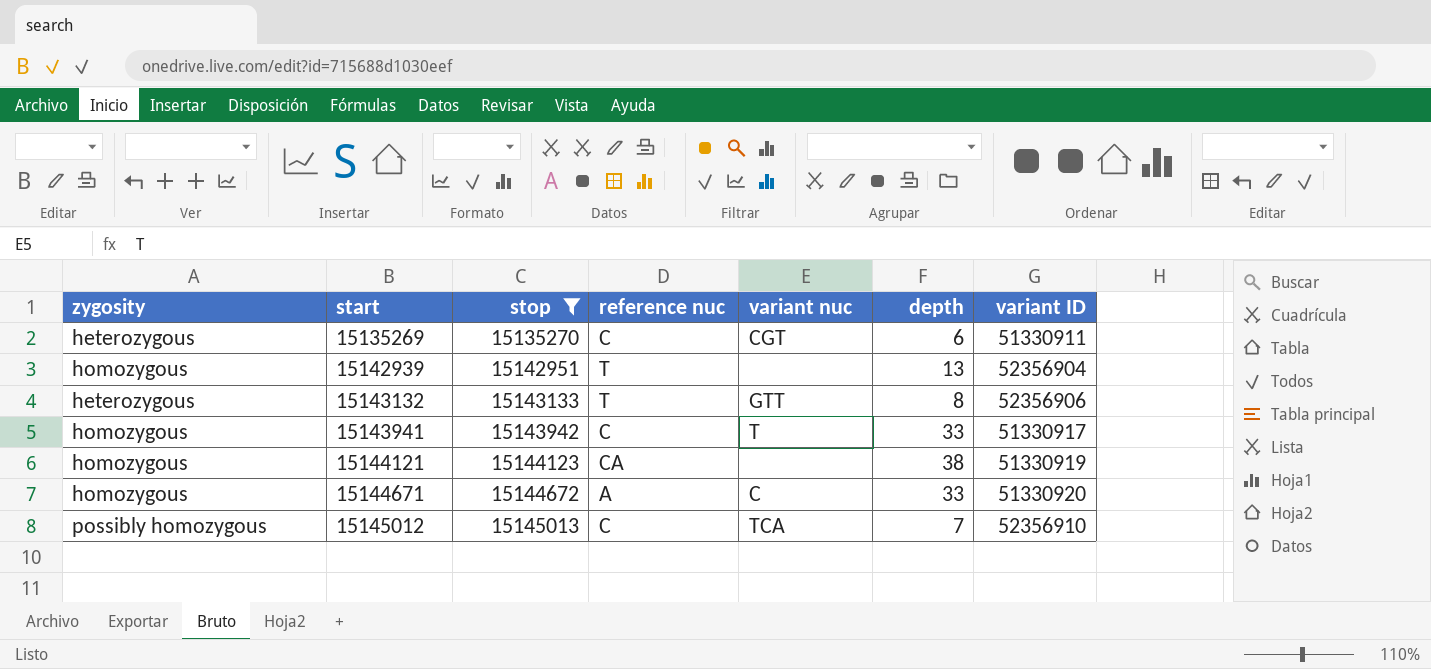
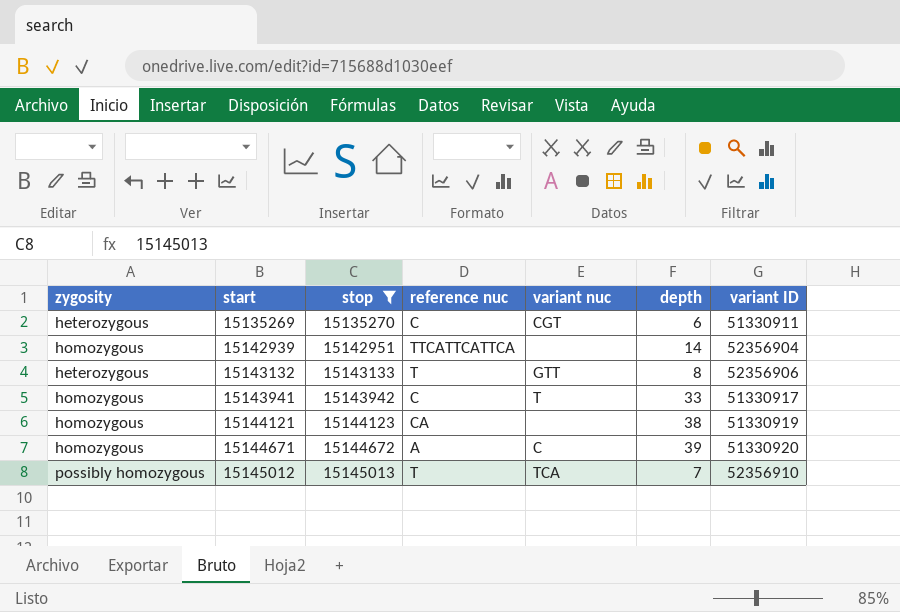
15142939 | reference nuc: T -> TTCATTCATTCA
15142939 | depth: 13 -> 14
15144671 | depth: 33 -> 39
15145012 | reference nuc: C -> T

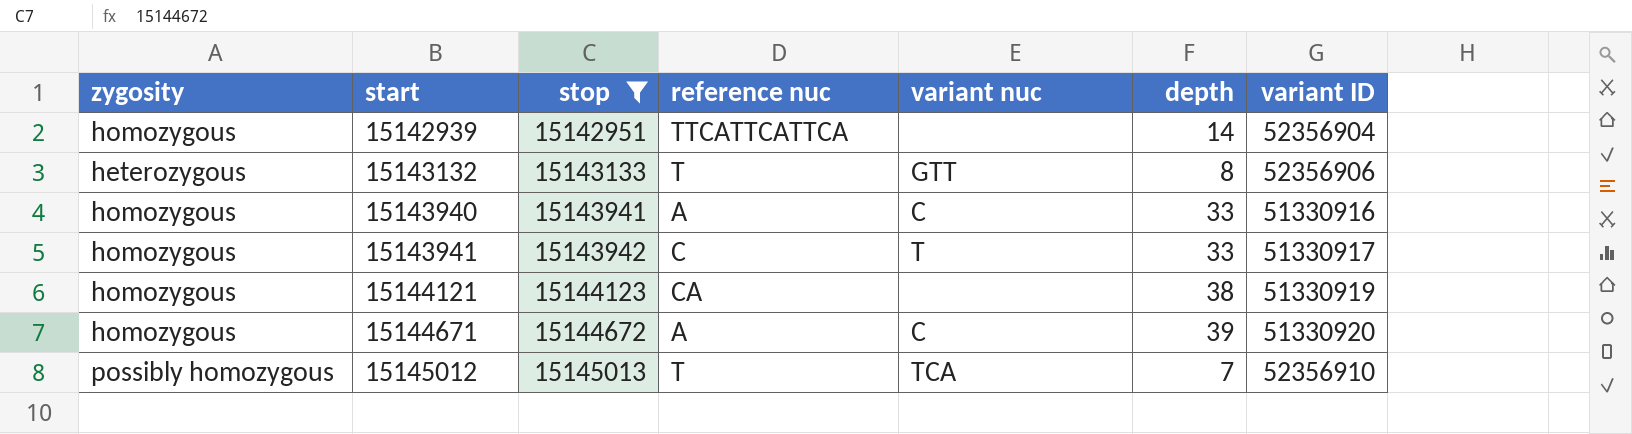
row 15135269: heterozygous | 15135270 | C | CGT | 6 | 51330911 -> none
row 15143940: none -> homozygous | 15143941 | A | C | 33 | 51330916

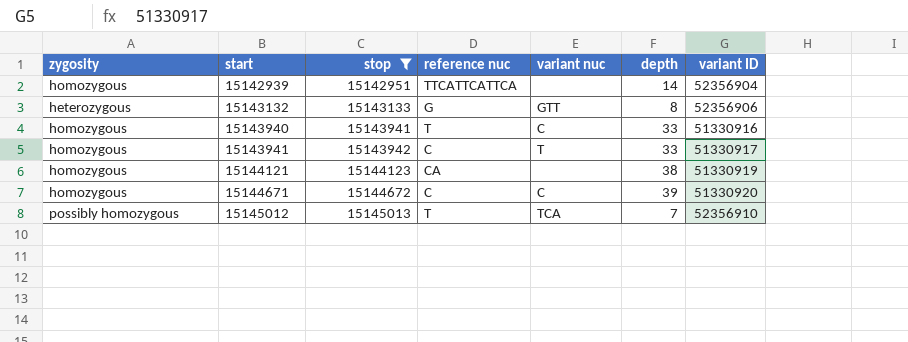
15143132 | reference nuc: T -> G
15143940 | reference nuc: A -> T
15144671 | reference nuc: A -> C

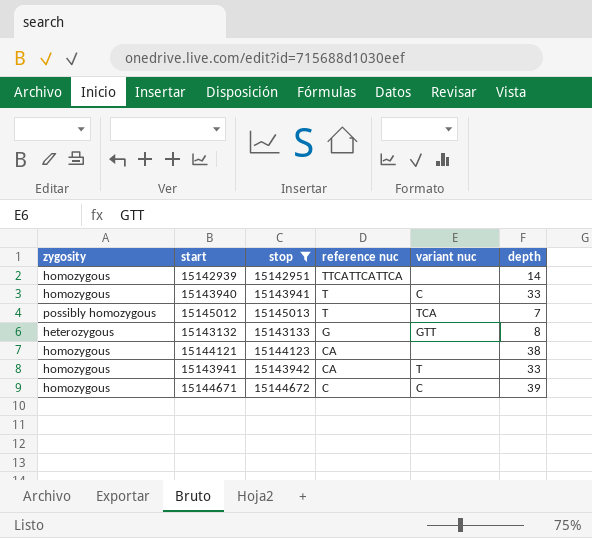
row order: start ascending -> reference nuc descending
column variant ID | position: 7 -> none
15143941 | reference nuc: C -> CA

